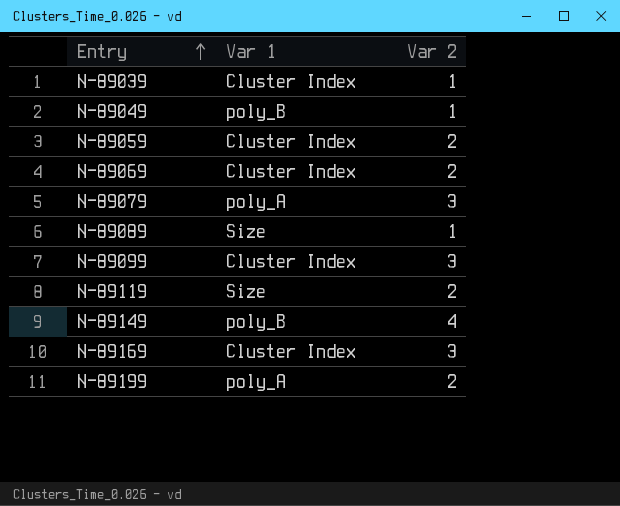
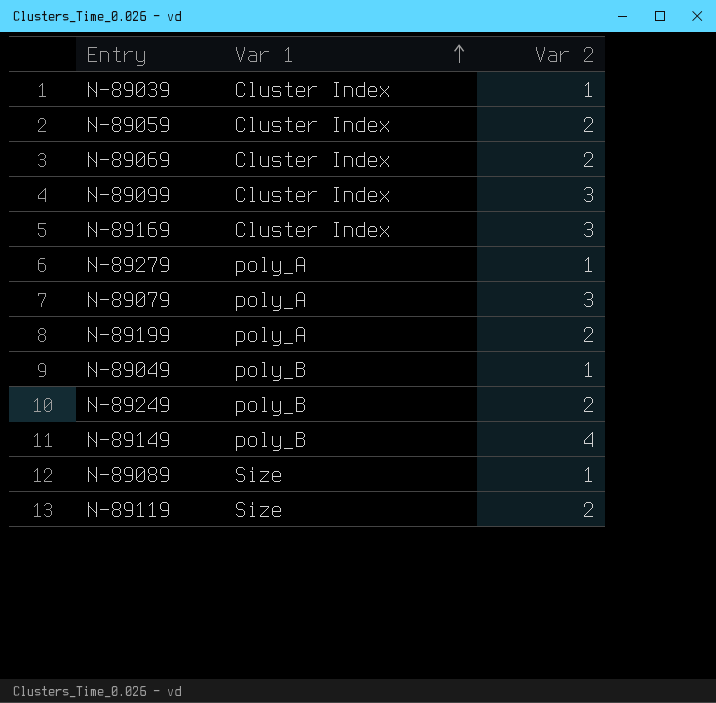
row order: Entry ascending -> Var 1 ascending
row N-89279: none -> poly_A | 1
row N-89249: none -> poly_B | 2

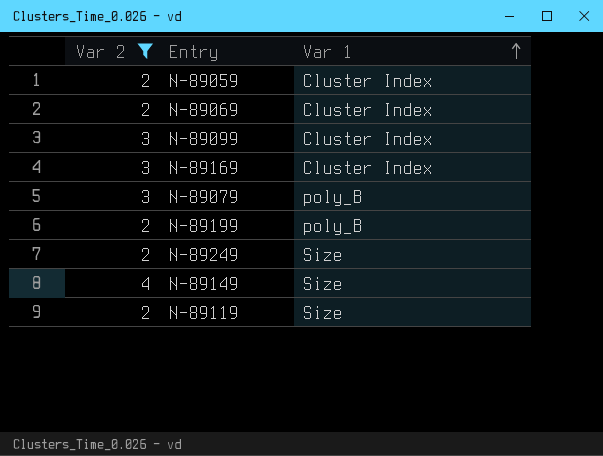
filter: none -> Var 2 != 1
column Var 2 | position: 3 -> 1
N-89079 | Var 1: poly_A -> poly_B
N-89199 | Var 1: poly_A -> poly_B
N-89249 | Var 1: poly_B -> Size
N-89149 | Var 1: poly_B -> Size

